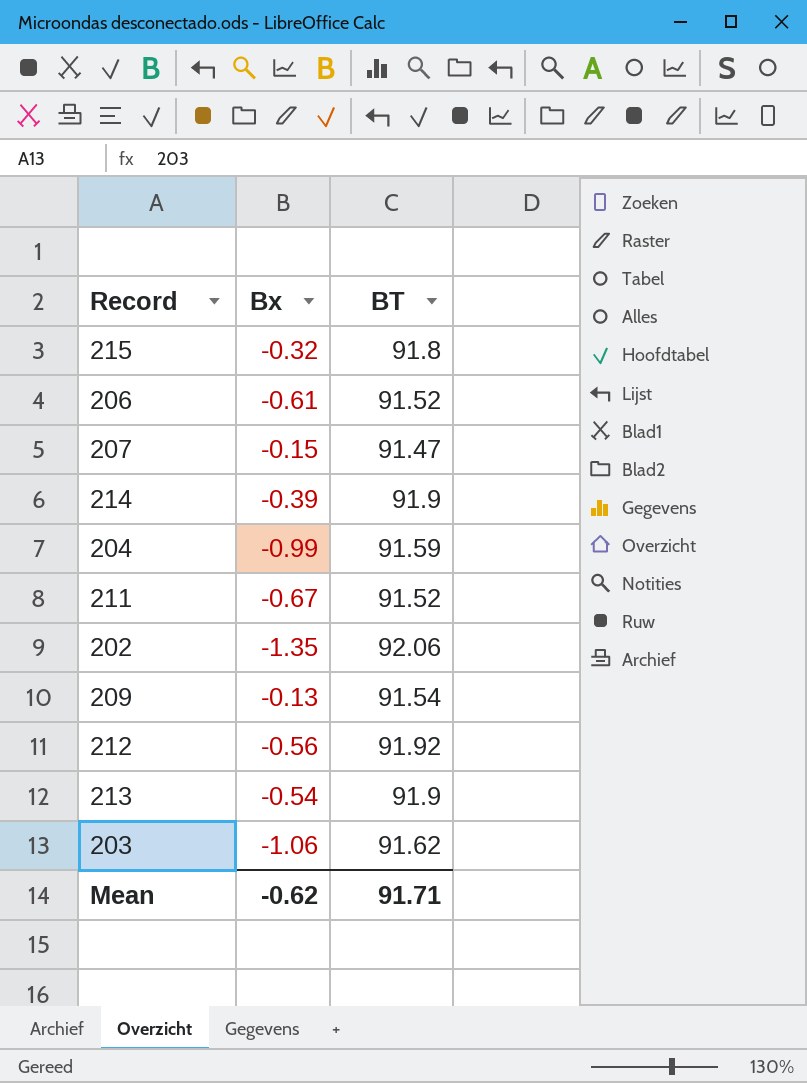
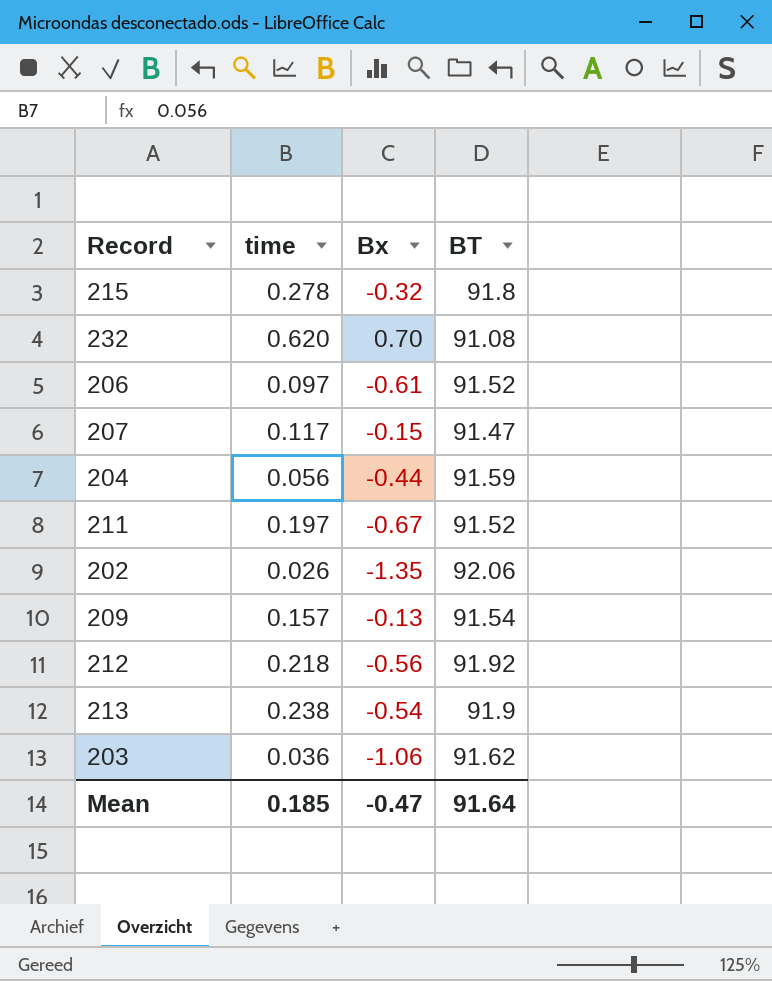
column time | position: none -> 2
row 214: -0.39 | 91.9 -> none
row 232: none -> 0.620 | 0.70 | 91.08
204 | Bx: -0.99 -> -0.44
Mean | Bx: -0.62 -> -0.47
Mean | BT: 91.71 -> 91.64

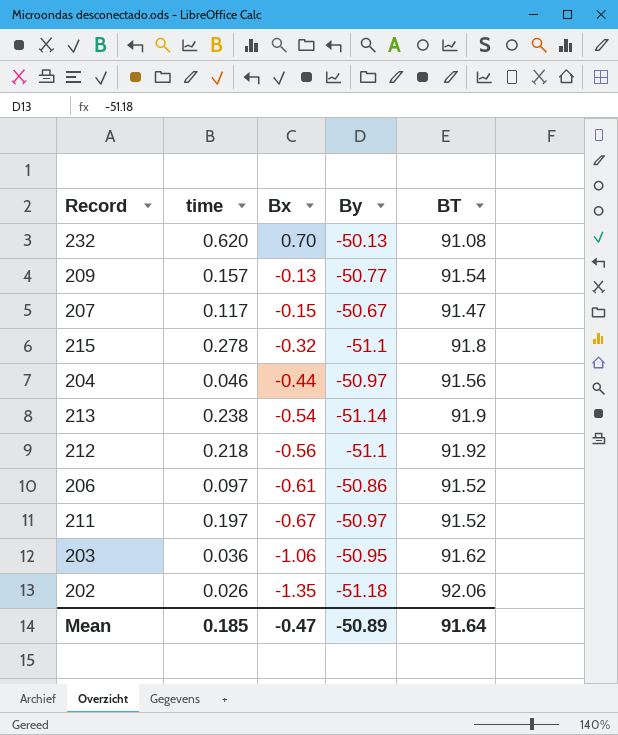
row order: none -> Bx descending
column By | position: none -> 4
204 | time: 0.056 -> 0.046
204 | BT: 91.59 -> 91.56

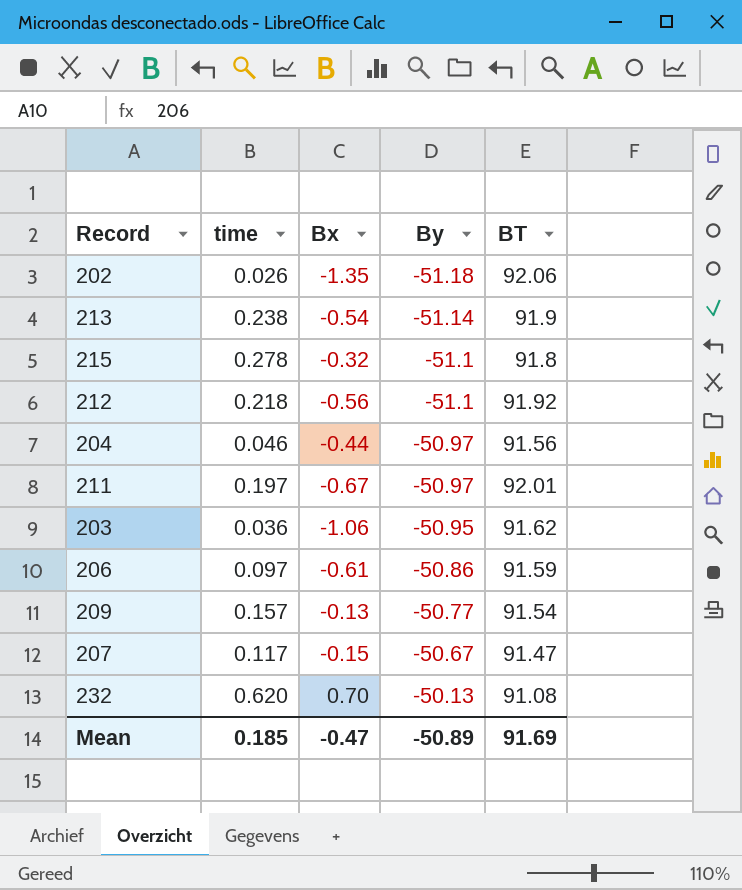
row order: Bx descending -> By ascending
211 | BT: 91.52 -> 92.01
206 | BT: 91.52 -> 91.59
Mean | BT: 91.64 -> 91.69

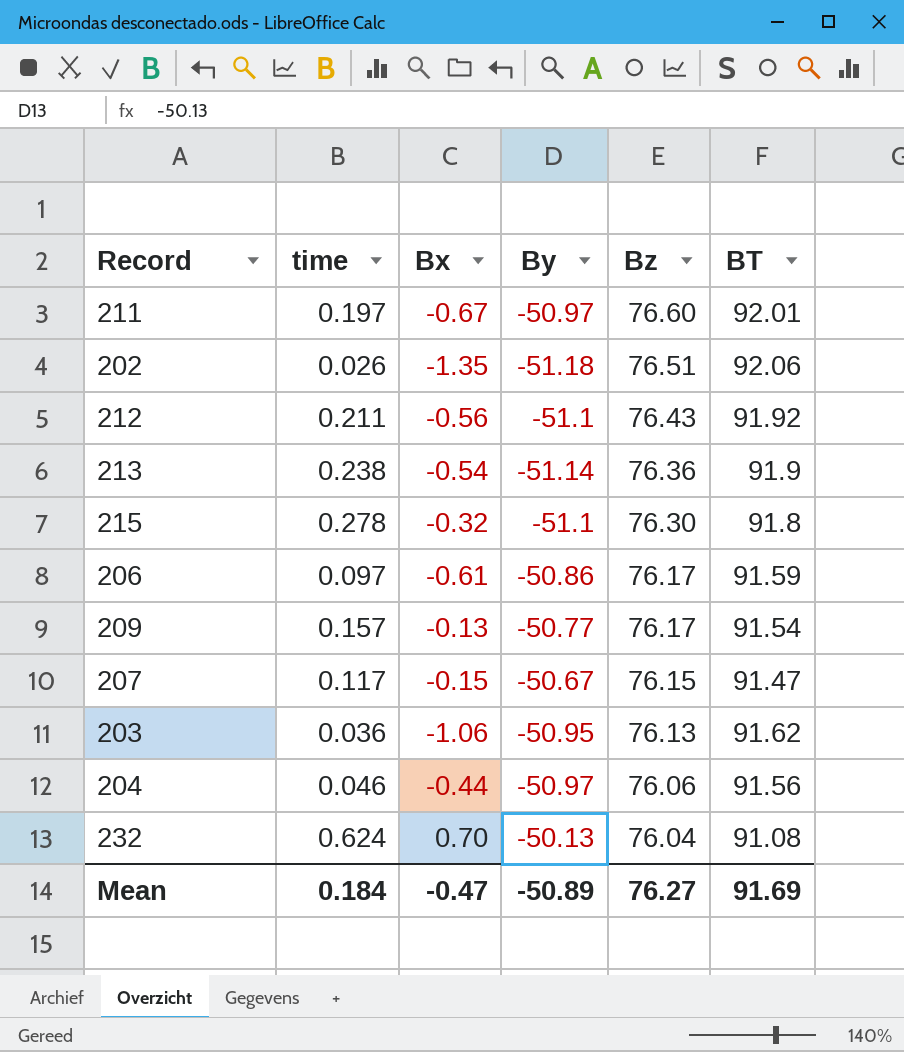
row order: By ascending -> Bz descending
column Bz | position: none -> 5
212 | time: 0.218 -> 0.211
232 | time: 0.620 -> 0.624
Mean | time: 0.185 -> 0.184

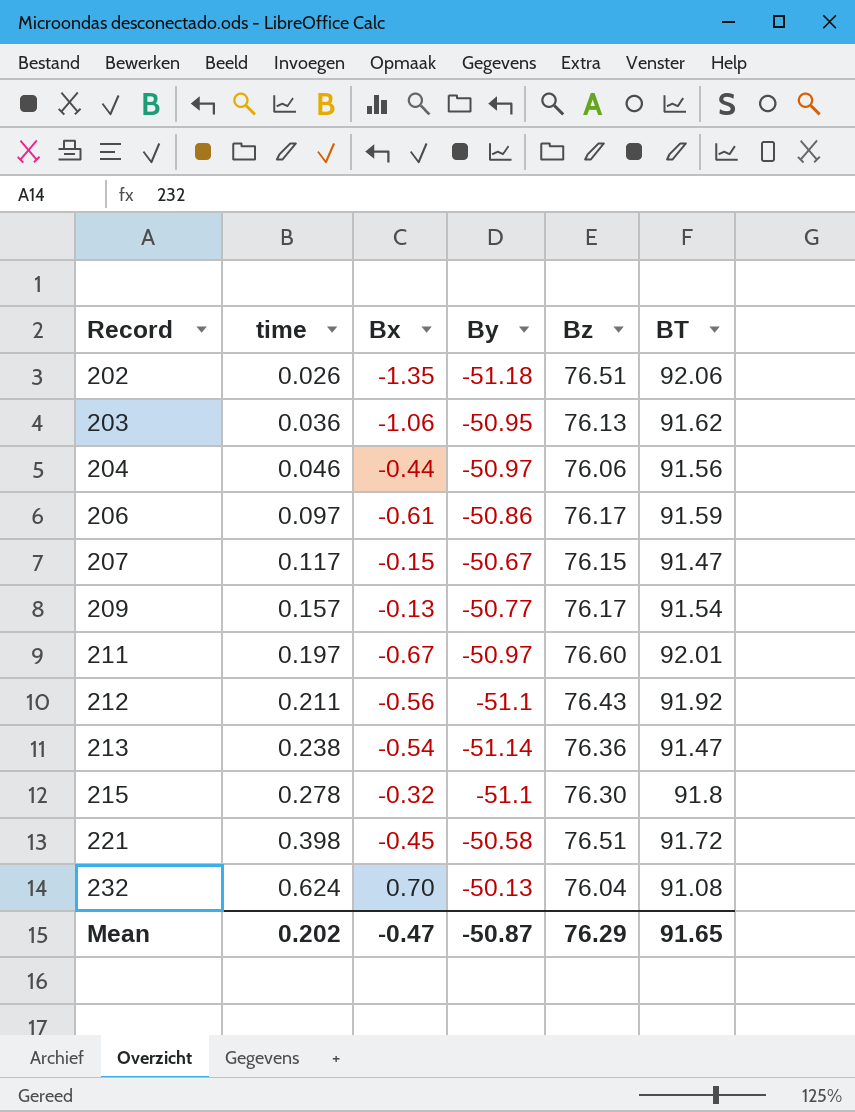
row order: Bz descending -> Record ascending
213 | BT: 91.9 -> 91.47
row 221: none -> 0.398 | -0.45 | -50.58 | 76.51 | 91.72
Mean | time: 0.184 -> 0.202
Mean | By: -50.89 -> -50.87
Mean | Bz: 76.27 -> 76.29
Mean | BT: 91.69 -> 91.65

